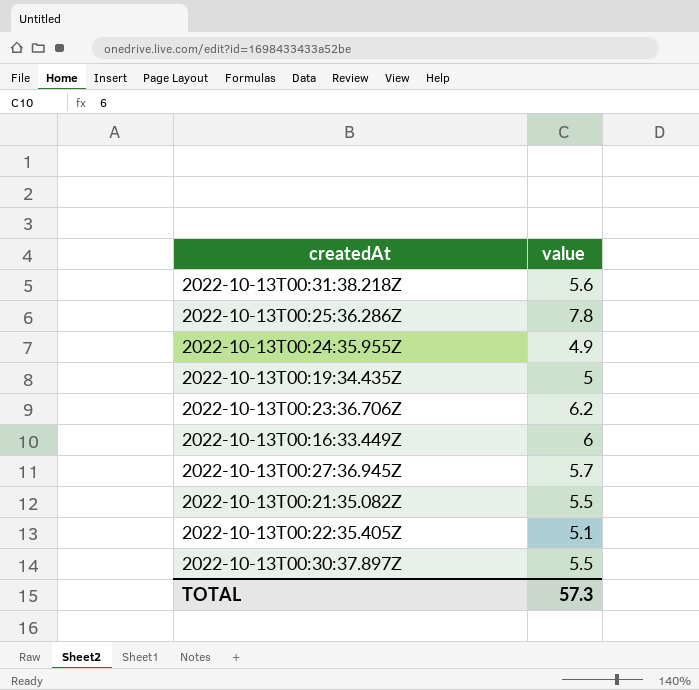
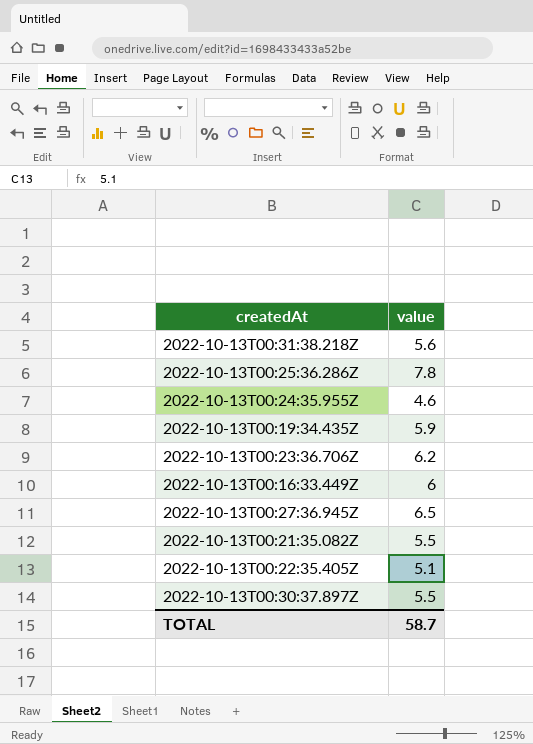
2022-10-13T00:24:35.955Z | value: 4.9 -> 4.6
2022-10-13T00:19:34.435Z | value: 5 -> 5.9
2022-10-13T00:27:36.945Z | value: 5.7 -> 6.5
TOTAL | value: 57.3 -> 58.7

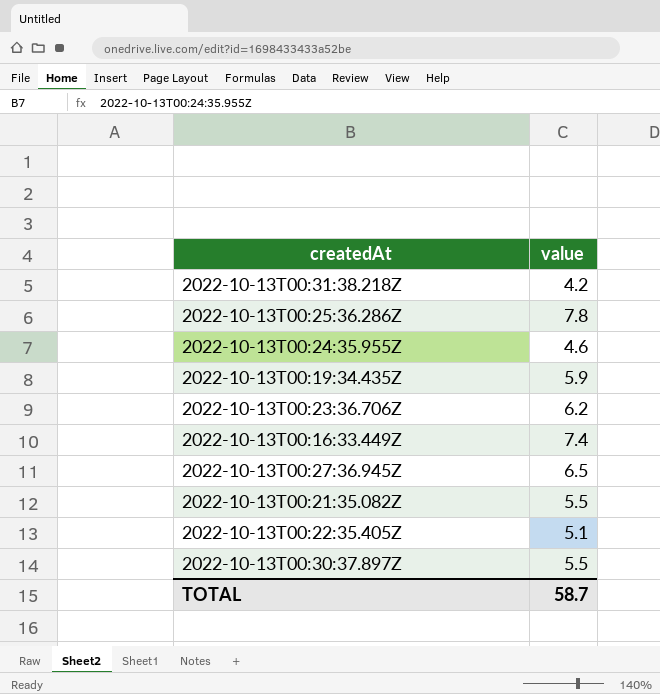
2022-10-13T00:31:38.218Z | value: 5.6 -> 4.2
2022-10-13T00:16:33.449Z | value: 6 -> 7.4

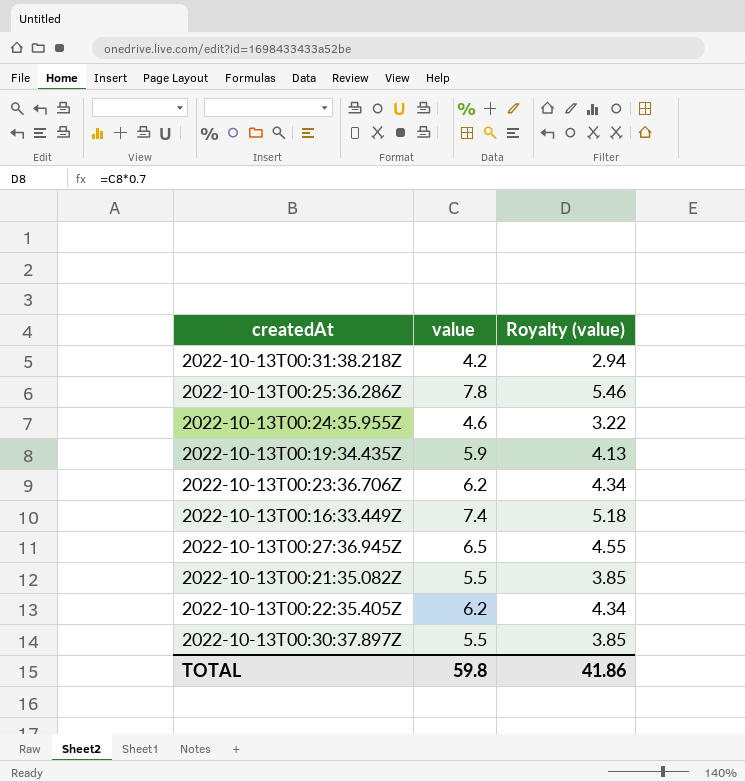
column Royalty (value) | formula: none -> [value] * 0.7
2022-10-13T00:22:35.405Z | value: 5.1 -> 6.2
TOTAL | value: 58.7 -> 59.8

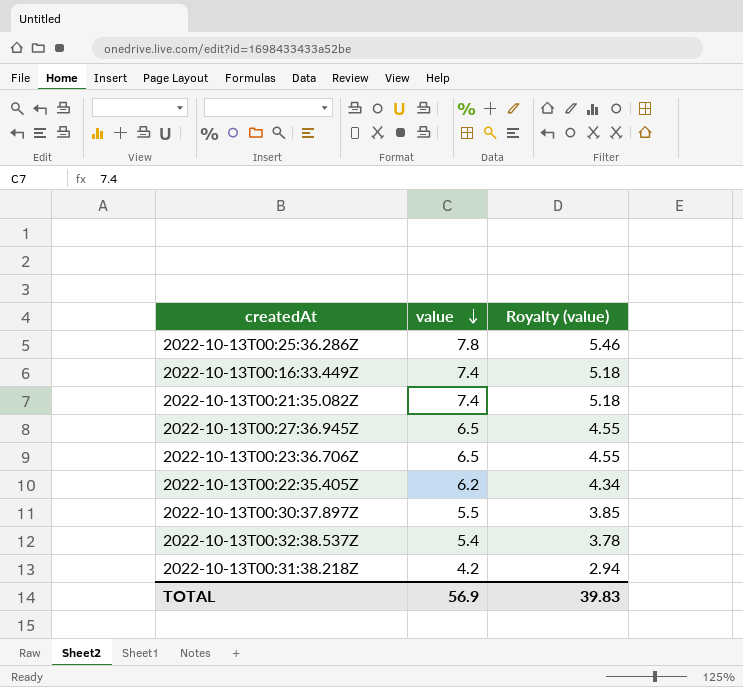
row order: none -> value descending
row 2022-10-13T00:24:35.955Z: 4.6 | 3.22 -> none
row 2022-10-13T00:19:34.435Z: 5.9 | 4.13 -> none
2022-10-13T00:21:35.082Z | value: 5.5 -> 7.4
2022-10-13T00:21:35.082Z | Royalty (value): 3.85 -> 5.18
2022-10-13T00:23:36.706Z | value: 6.2 -> 6.5
2022-10-13T00:23:36.706Z | Royalty (value): 4.34 -> 4.55
row 2022-10-13T00:32:38.537Z: none -> 5.4 | 3.78
TOTAL | value: 59.8 -> 56.9
TOTAL | Royalty (value): 41.86 -> 39.83

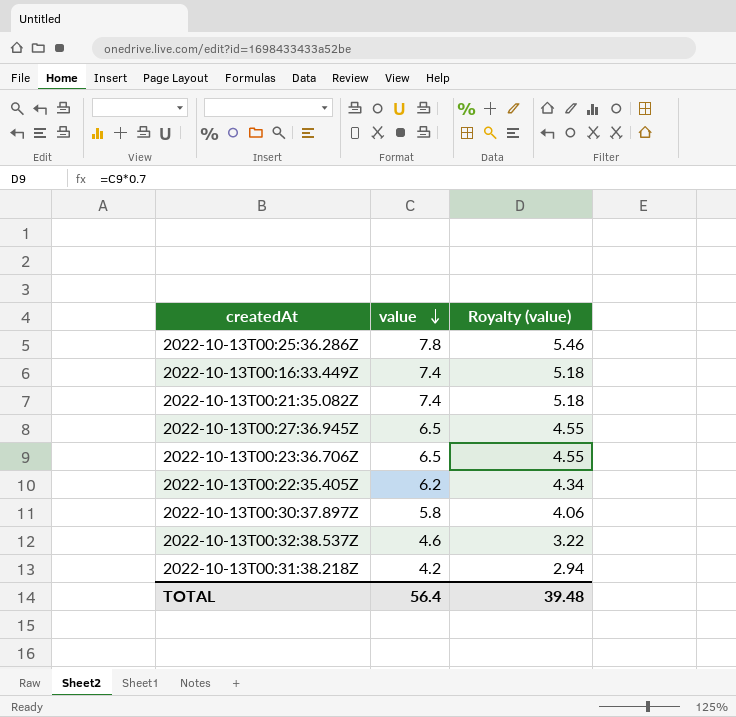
2022-10-13T00:30:37.897Z | value: 5.5 -> 5.8
2022-10-13T00:30:37.897Z | Royalty (value): 3.85 -> 4.06
2022-10-13T00:32:38.537Z | value: 5.4 -> 4.6
2022-10-13T00:32:38.537Z | Royalty (value): 3.78 -> 3.22
TOTAL | value: 56.9 -> 56.4
TOTAL | Royalty (value): 39.83 -> 39.48

